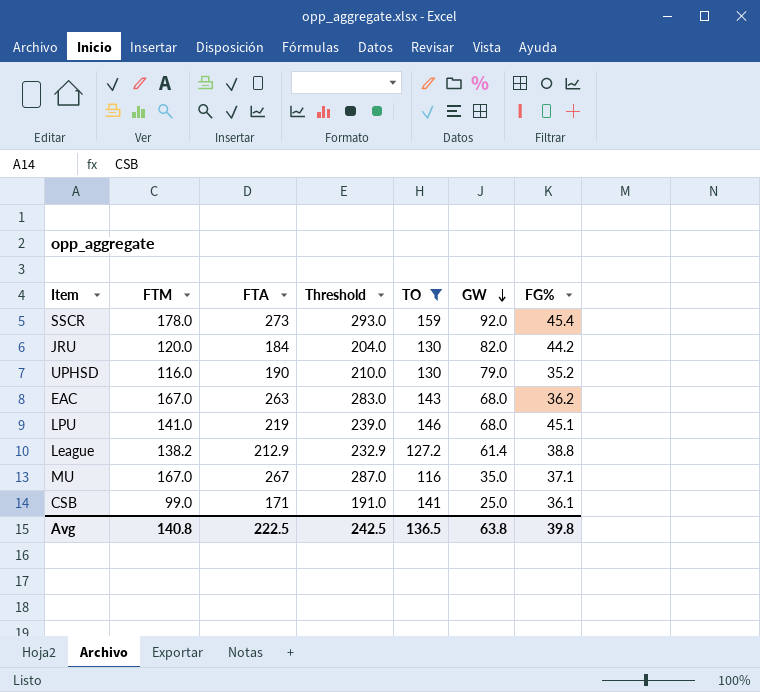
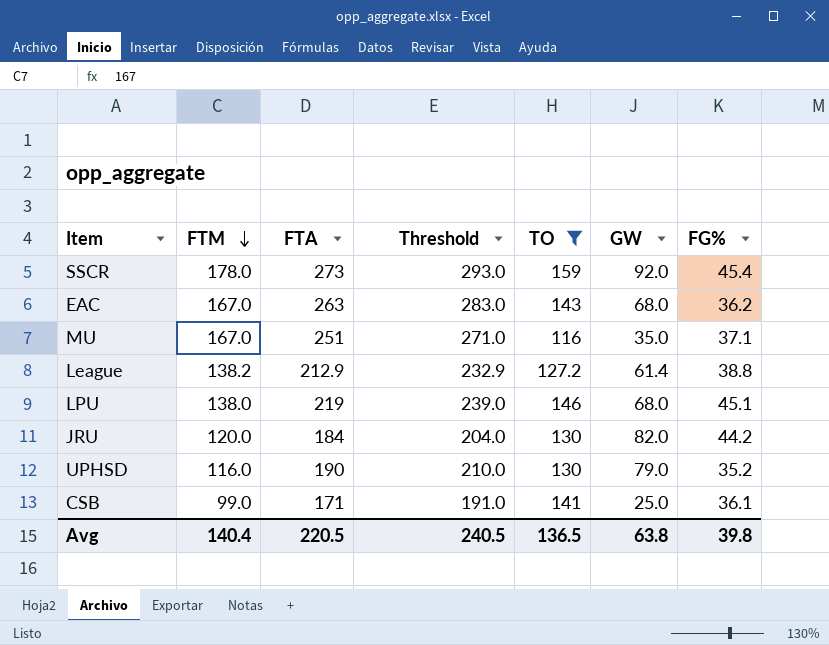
row order: GW descending -> FTM descending
MU | FTA: 267 -> 251
MU | Threshold: 287.0 -> 271.0
LPU | FTM: 141.0 -> 138.0
Avg | FTM: 140.8 -> 140.4
Avg | FTA: 222.5 -> 220.5
Avg | Threshold: 242.5 -> 240.5

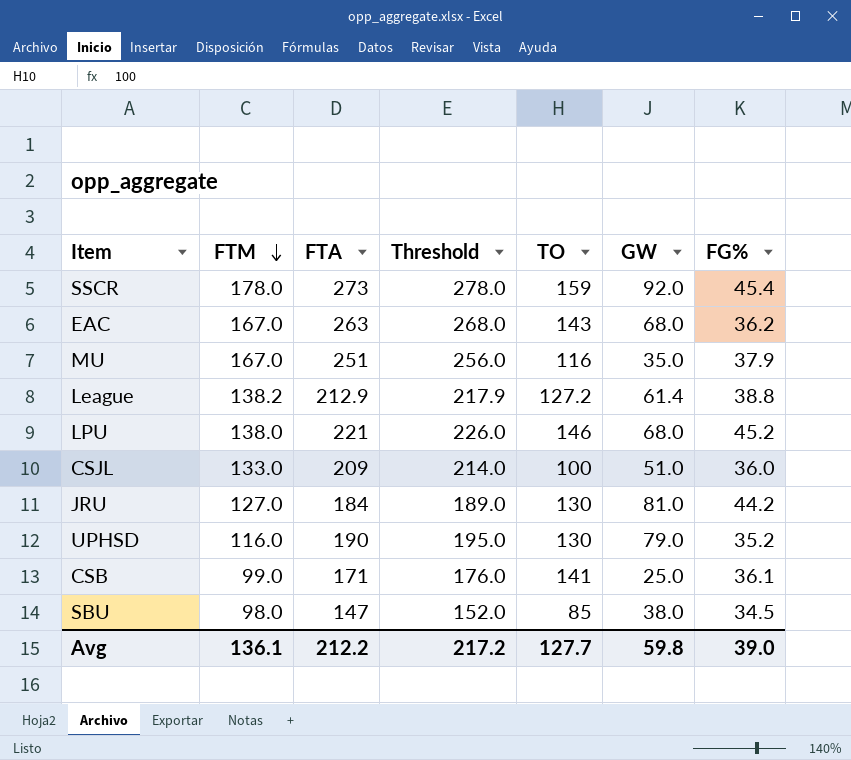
filter: TO >= 116 -> none
column Threshold | formula: [FTA] + 20 -> [FTA] + 5
MU | FG%: 37.1 -> 37.9
LPU | FTA: 219 -> 221
LPU | FG%: 45.1 -> 45.2
JRU | FTM: 120.0 -> 127.0
JRU | GW: 82.0 -> 81.0
Avg | FTM: 140.4 -> 136.1
Avg | FTA: 220.5 -> 212.2
Avg | Threshold: 240.5 -> 217.2
Avg | TO: 136.5 -> 127.7
Avg | GW: 63.8 -> 59.8
Avg | FG%: 39.8 -> 39.0

